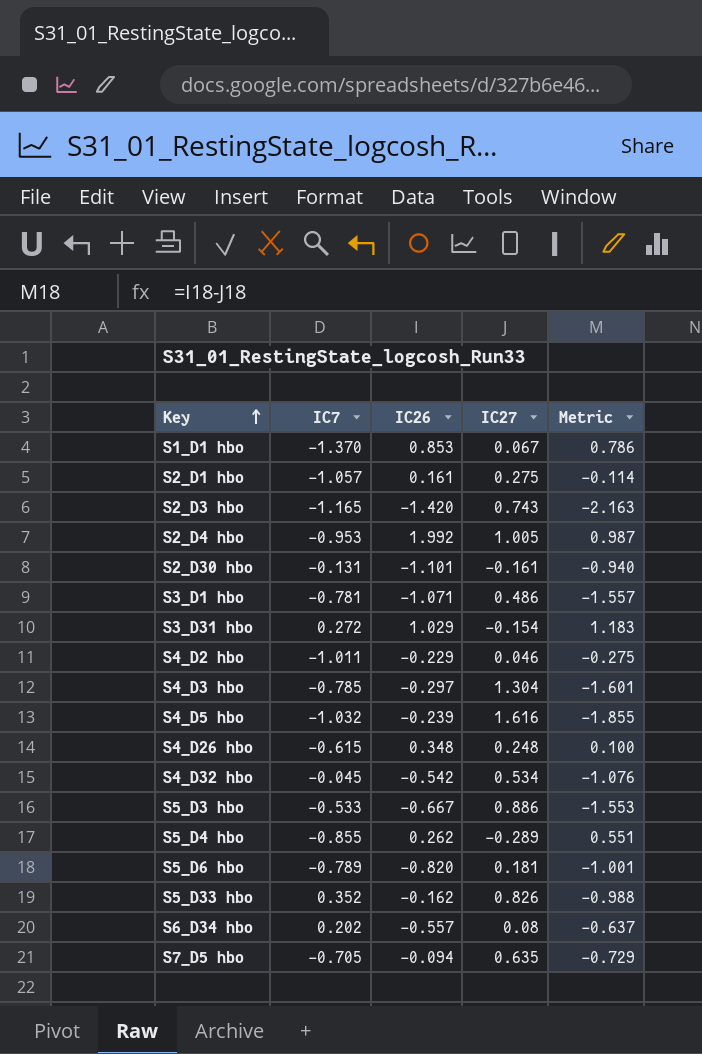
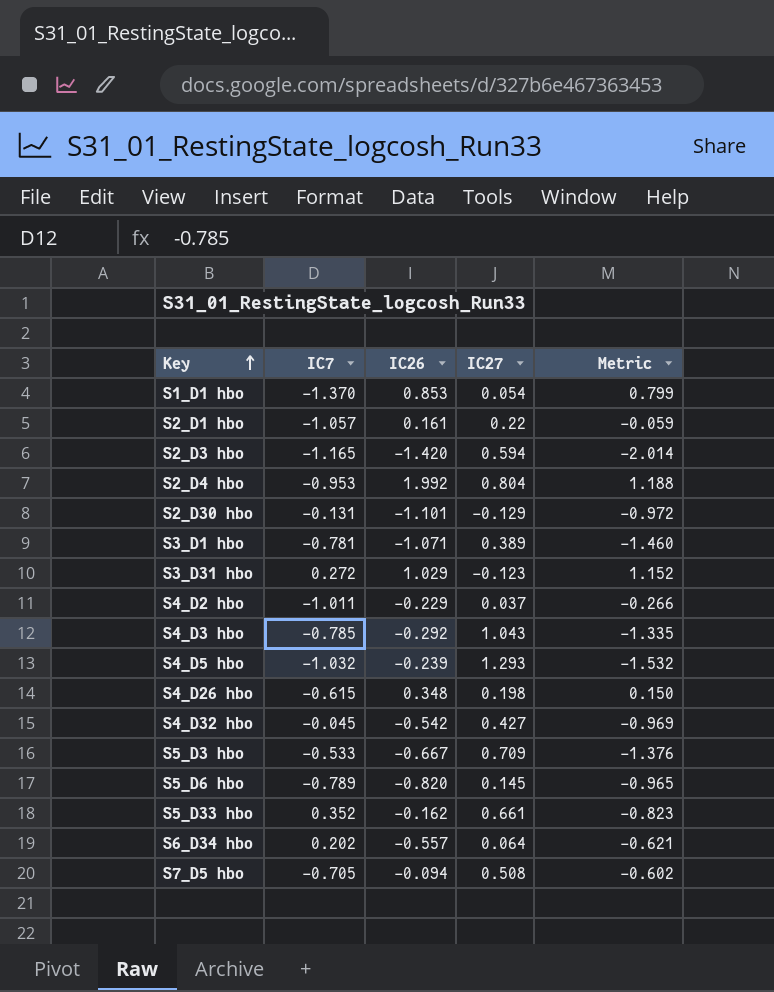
row S5_D4 hbo: -0.855 | 0.262 | -0.289 | 0.551 -> none
S1_D1 hbo | IC27: 0.067 -> 0.054
S1_D1 hbo | Metric: 0.786 -> 0.799
S2_D1 hbo | IC27: 0.275 -> 0.22
S2_D1 hbo | Metric: -0.114 -> -0.059
S2_D3 hbo | IC27: 0.743 -> 0.594
S2_D3 hbo | Metric: -2.163 -> -2.014
S2_D4 hbo | IC27: 1.005 -> 0.804
S2_D4 hbo | Metric: 0.987 -> 1.188
S2_D30 hbo | IC27: -0.161 -> -0.129
S2_D30 hbo | Metric: -0.940 -> -0.972
S3_D1 hbo | IC27: 0.486 -> 0.389
S3_D1 hbo | Metric: -1.557 -> -1.460
S3_D31 hbo | IC27: -0.154 -> -0.123
S3_D31 hbo | Metric: 1.183 -> 1.152
S4_D2 hbo | IC27: 0.046 -> 0.037
S4_D2 hbo | Metric: -0.275 -> -0.266
S4_D3 hbo | IC26: -0.297 -> -0.292
S4_D3 hbo | IC27: 1.304 -> 1.043
S4_D3 hbo | Metric: -1.601 -> -1.335
S4_D5 hbo | IC27: 1.616 -> 1.293
S4_D5 hbo | Metric: -1.855 -> -1.532
S4_D26 hbo | IC27: 0.248 -> 0.198
S4_D26 hbo | Metric: 0.100 -> 0.150
S4_D32 hbo | IC27: 0.534 -> 0.427
S4_D32 hbo | Metric: -1.076 -> -0.969
S5_D3 hbo | IC27: 0.886 -> 0.709
S5_D3 hbo | Metric: -1.553 -> -1.376
S5_D6 hbo | IC27: 0.181 -> 0.145
S5_D6 hbo | Metric: -1.001 -> -0.965
S5_D33 hbo | IC27: 0.826 -> 0.661
S5_D33 hbo | Metric: -0.988 -> -0.823
S6_D34 hbo | IC27: 0.08 -> 0.064
S6_D34 hbo | Metric: -0.637 -> -0.621
S7_D5 hbo | IC27: 0.635 -> 0.508
S7_D5 hbo | Metric: -0.729 -> -0.602

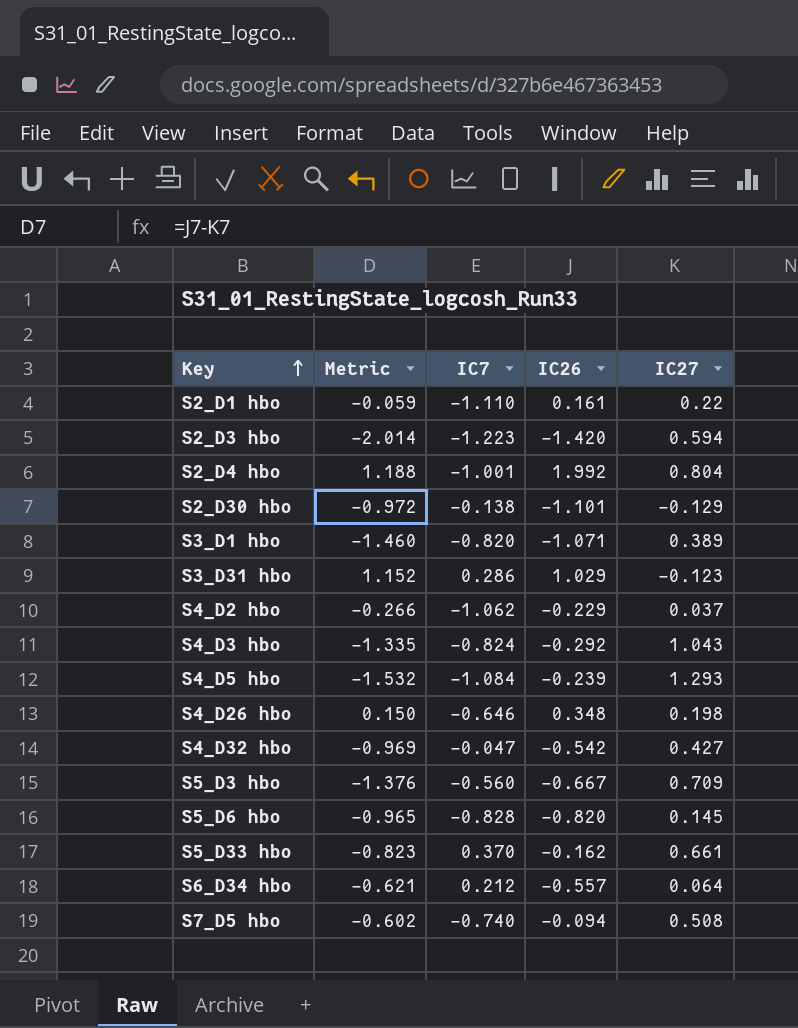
column Metric | position: 5 -> 2
row S1_D1 hbo: -1.370 | 0.853 | 0.054 | 0.799 -> none
S2_D1 hbo | IC7: -1.057 -> -1.110
S2_D3 hbo | IC7: -1.165 -> -1.223
S2_D4 hbo | IC7: -0.953 -> -1.001
S2_D30 hbo | IC7: -0.131 -> -0.138
S3_D1 hbo | IC7: -0.781 -> -0.820
S3_D31 hbo | IC7: 0.272 -> 0.286
S4_D2 hbo | IC7: -1.011 -> -1.062
S4_D3 hbo | IC7: -0.785 -> -0.824
S4_D5 hbo | IC7: -1.032 -> -1.084
S4_D26 hbo | IC7: -0.615 -> -0.646
S4_D32 hbo | IC7: -0.045 -> -0.047
S5_D3 hbo | IC7: -0.533 -> -0.560
S5_D6 hbo | IC7: -0.789 -> -0.828
S5_D33 hbo | IC7: 0.352 -> 0.370
S6_D34 hbo | IC7: 0.202 -> 0.212
S7_D5 hbo | IC7: -0.705 -> -0.740

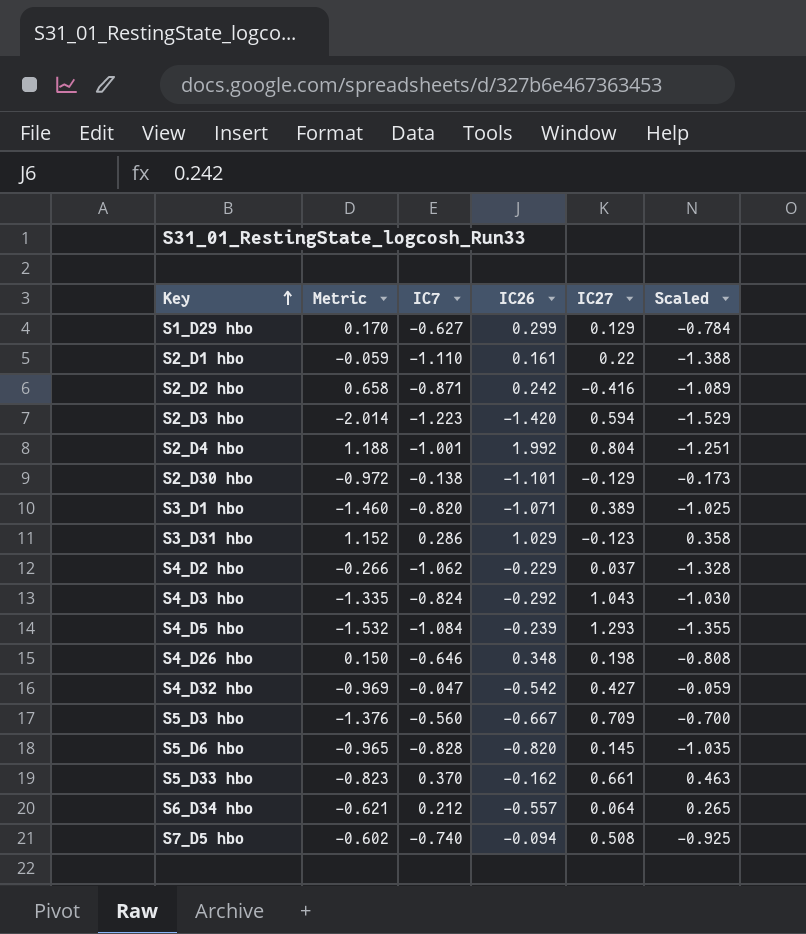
column Scaled | formula: none -> [IC7] * 1.25
row S1_D29 hbo: none -> 0.170 | -0.627 | 0.299 | 0.129 | -0.784
row S2_D2 hbo: none -> 0.658 | -0.871 | 0.242 | -0.416 | -1.089

